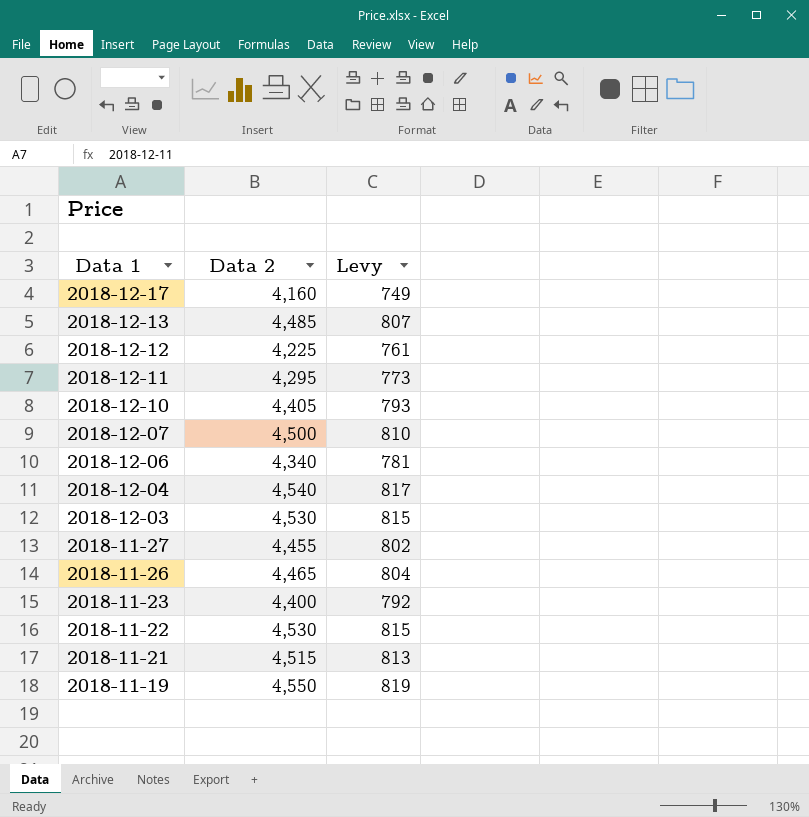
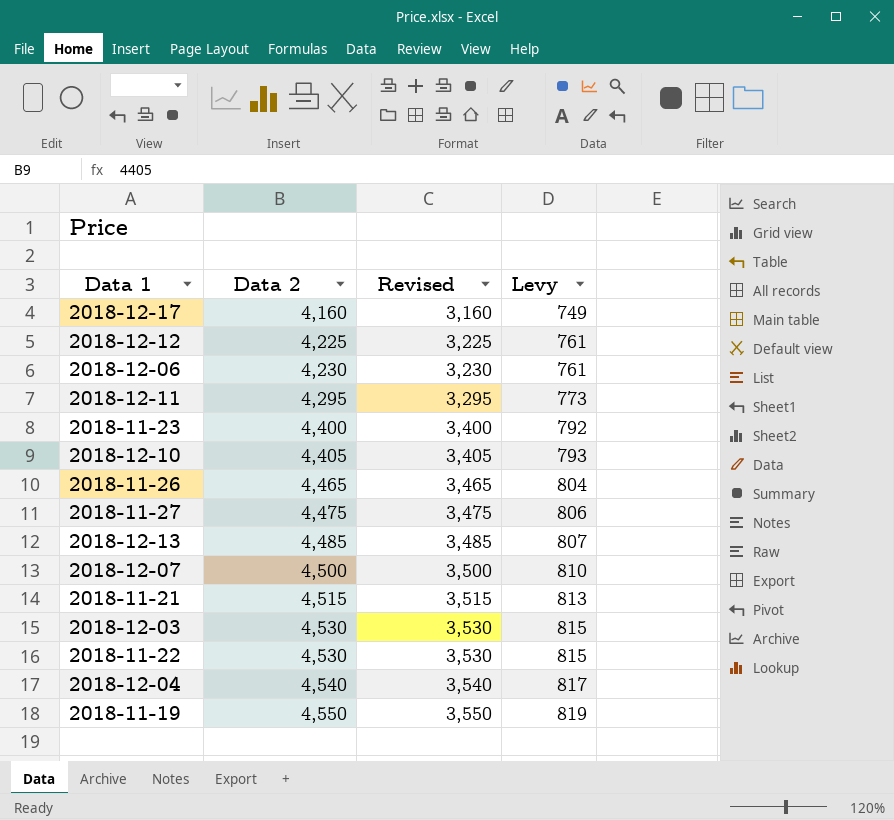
row order: Data 1 descending -> Data 2 ascending
column Revised | formula: none -> [Data 2] - 1000
2018-12-06 | Data 2: 4,340 -> 4,230
2018-12-06 | Levy: 781 -> 761
2018-11-27 | Data 2: 4,455 -> 4,475
2018-11-27 | Levy: 802 -> 806

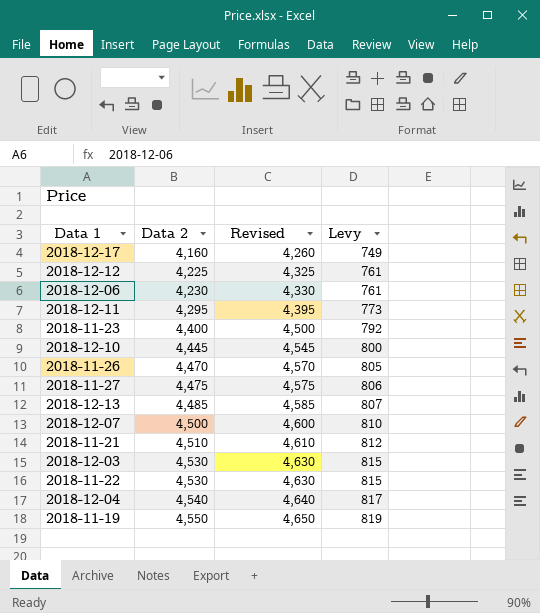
column Revised | formula: [Data 2] - 1000 -> [Data 2] + 100
2018-12-10 | Data 2: 4,405 -> 4,445
2018-12-10 | Levy: 793 -> 800
2018-11-26 | Data 2: 4,465 -> 4,470
2018-11-26 | Levy: 804 -> 805
2018-11-21 | Data 2: 4,515 -> 4,510
2018-11-21 | Levy: 813 -> 812

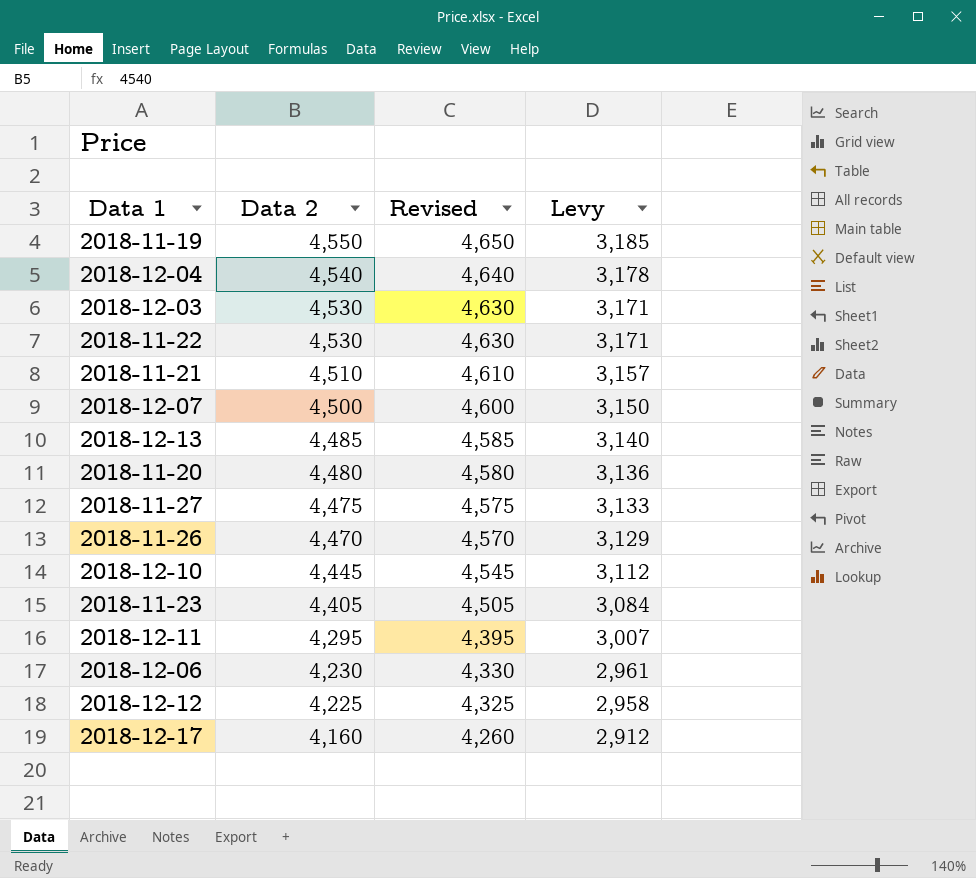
row order: Data 2 ascending -> Data 2 descending
column Levy | formula: [Data 2] * 0.18 -> [Data 2] * 0.7
row 2018-11-20: none -> 4,480 | 4,580 | 3,136
2018-11-23 | Data 2: 4,400 -> 4,405
2018-11-23 | Revised: 4,500 -> 4,505

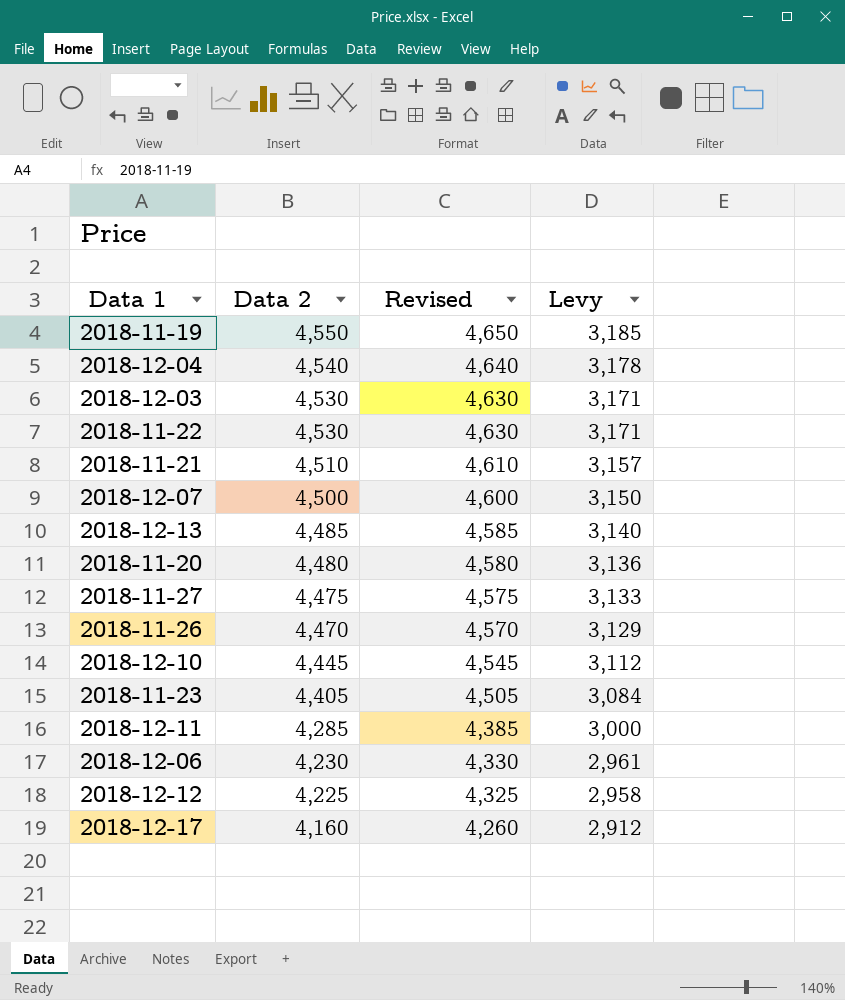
2018-12-11 | Data 2: 4,295 -> 4,285
2018-12-11 | Revised: 4,395 -> 4,385
2018-12-11 | Levy: 3,007 -> 3,000

